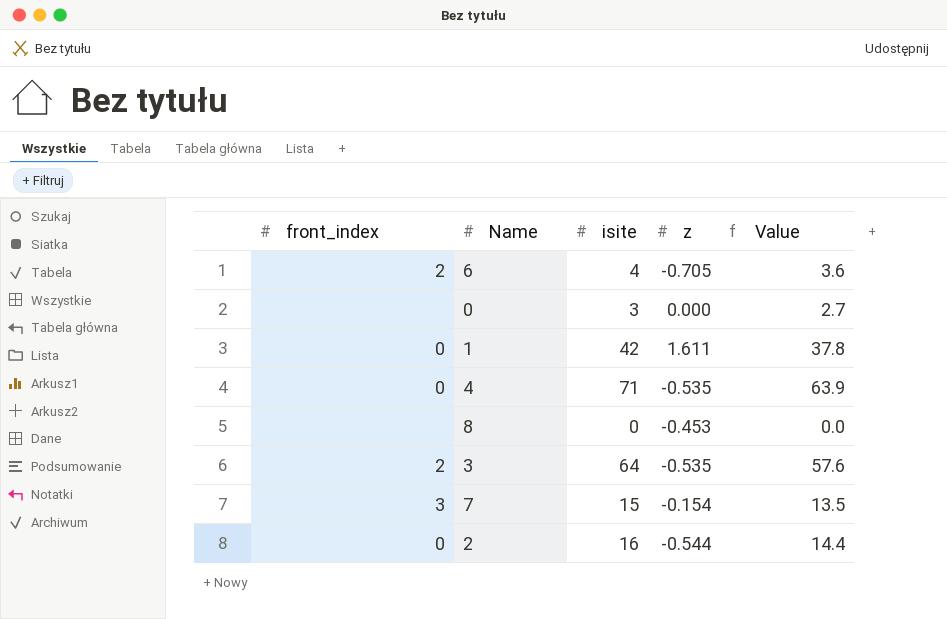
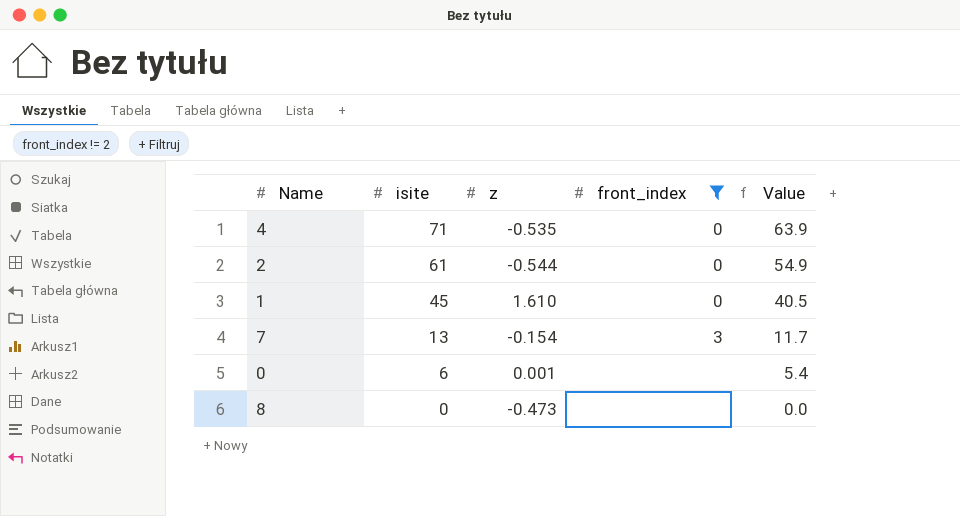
filter: none -> front_index != 2
row order: none -> isite descending
column front_index | position: 1 -> 4
2 | isite: 16 -> 61
2 | Value: 14.4 -> 54.9
1 | isite: 42 -> 45
1 | z: 1.611 -> 1.610
1 | Value: 37.8 -> 40.5
7 | isite: 15 -> 13
7 | Value: 13.5 -> 11.7
0 | isite: 3 -> 6
0 | z: 0.000 -> 0.001
0 | Value: 2.7 -> 5.4
8 | z: -0.453 -> -0.473

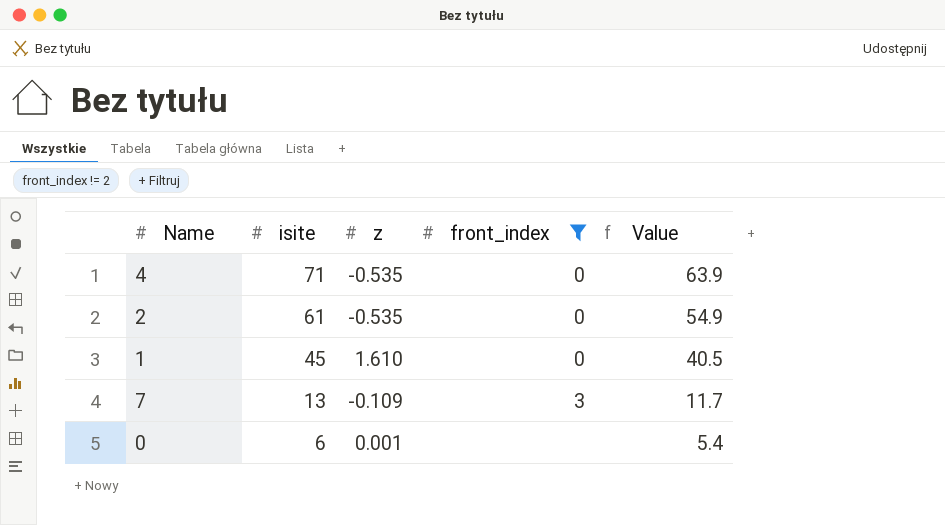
row 8: 0 | -0.473 | none | 0.0 -> none
2 | z: -0.544 -> -0.535
7 | z: -0.154 -> -0.109

